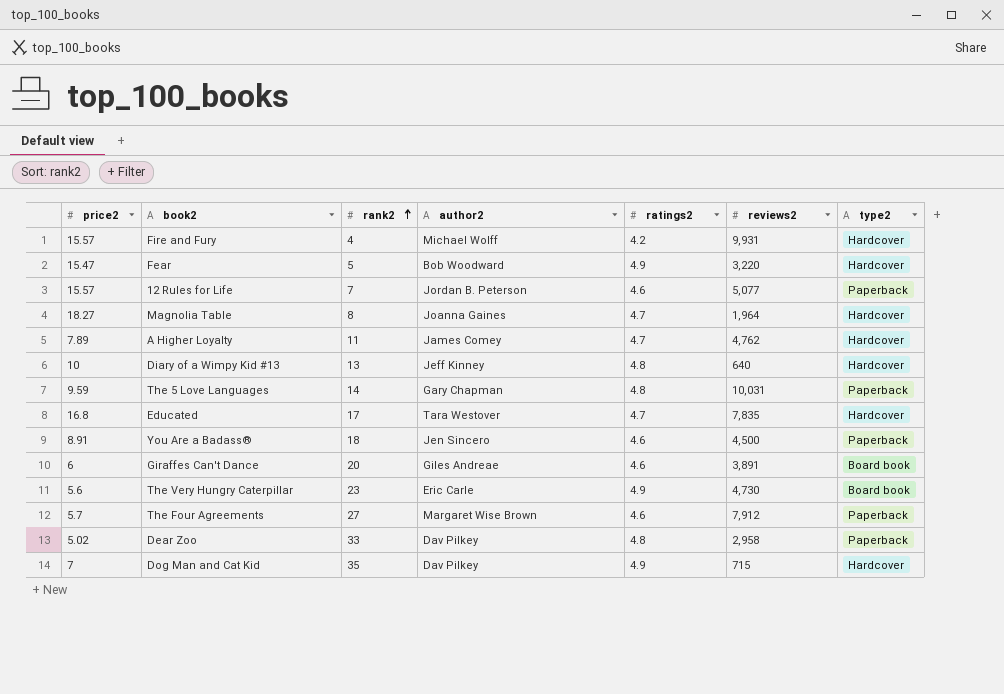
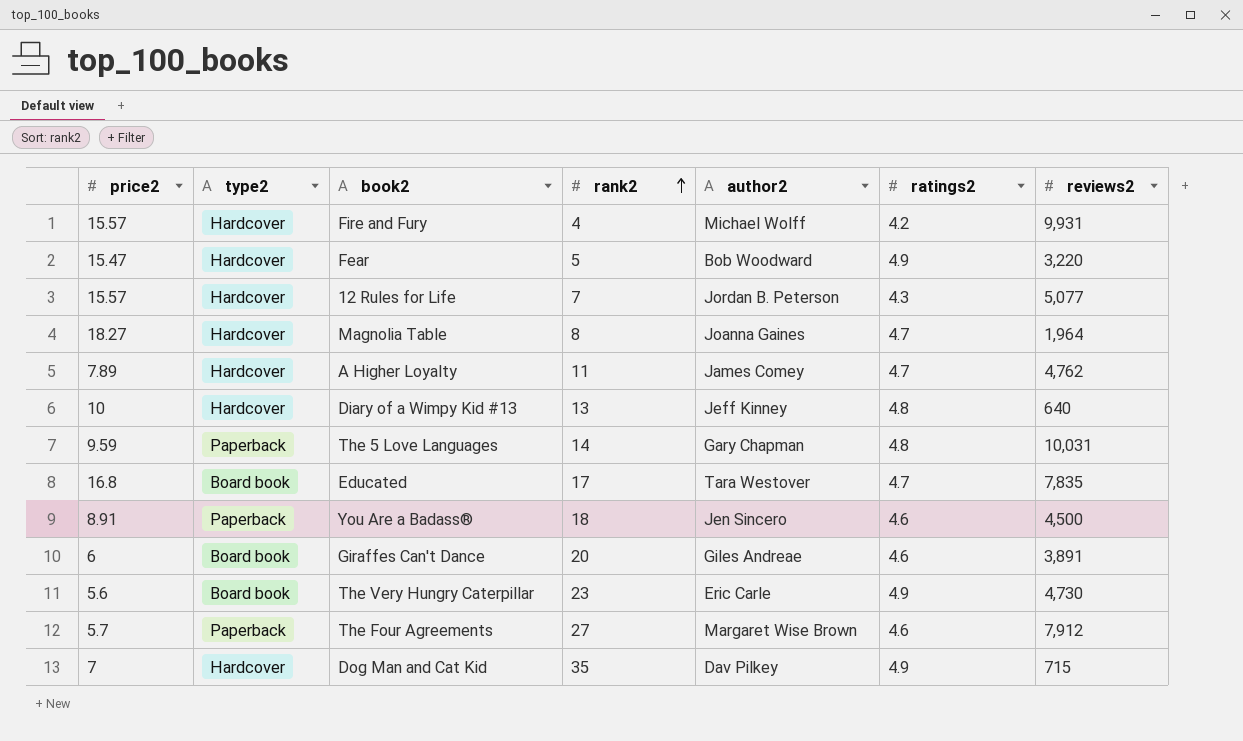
column type2 | position: 7 -> 2
row Dear Zoo: 5.02 | 33 | Dav Pilkey | 4.8 | 2,958 | Paperback -> none
12 Rules for Life | type2: Paperback -> Hardcover
12 Rules for Life | ratings2: 4.6 -> 4.3
Educated | type2: Hardcover -> Board book

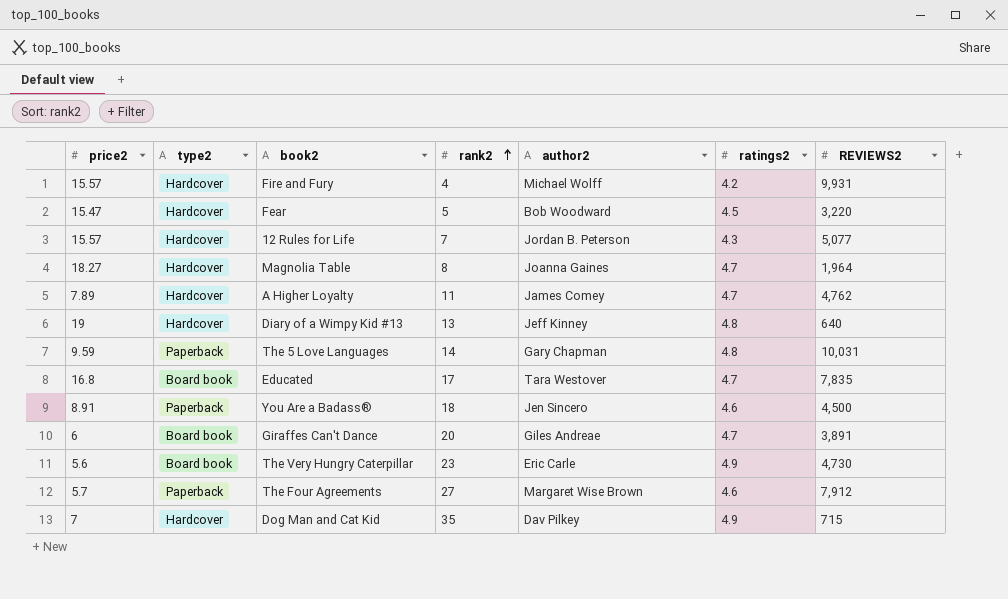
column name: reviews2 -> REVIEWS2
Fear | ratings2: 4.9 -> 4.5
Diary of a Wimpy Kid #13 | price2: 10 -> 19
Giraffes Can't Dance | ratings2: 4.6 -> 4.7

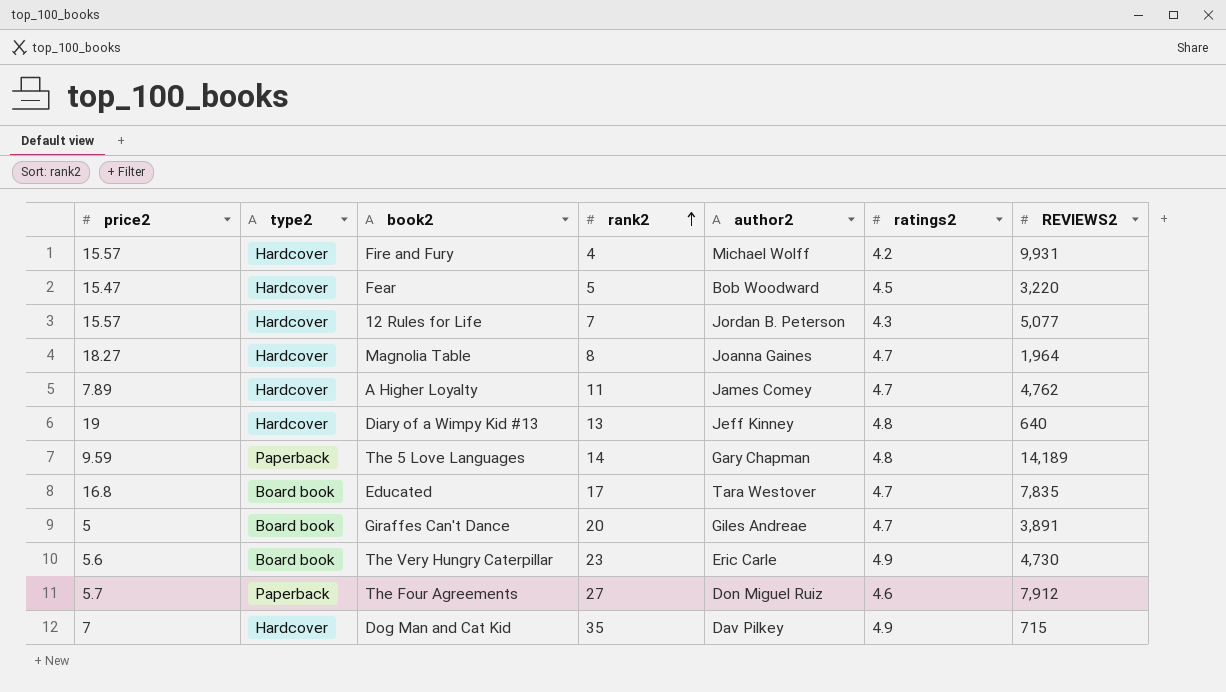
row You Are a Badass®: 8.91 | Paperback | 18 | Jen Sincero | 4.6 | 4,500 -> none
The 5 Love Languages | REVIEWS2: 10,031 -> 14,189
Giraffes Can't Dance | price2: 6 -> 5
The Four Agreements | author2: Margaret Wise Brown -> Don Miguel Ruiz

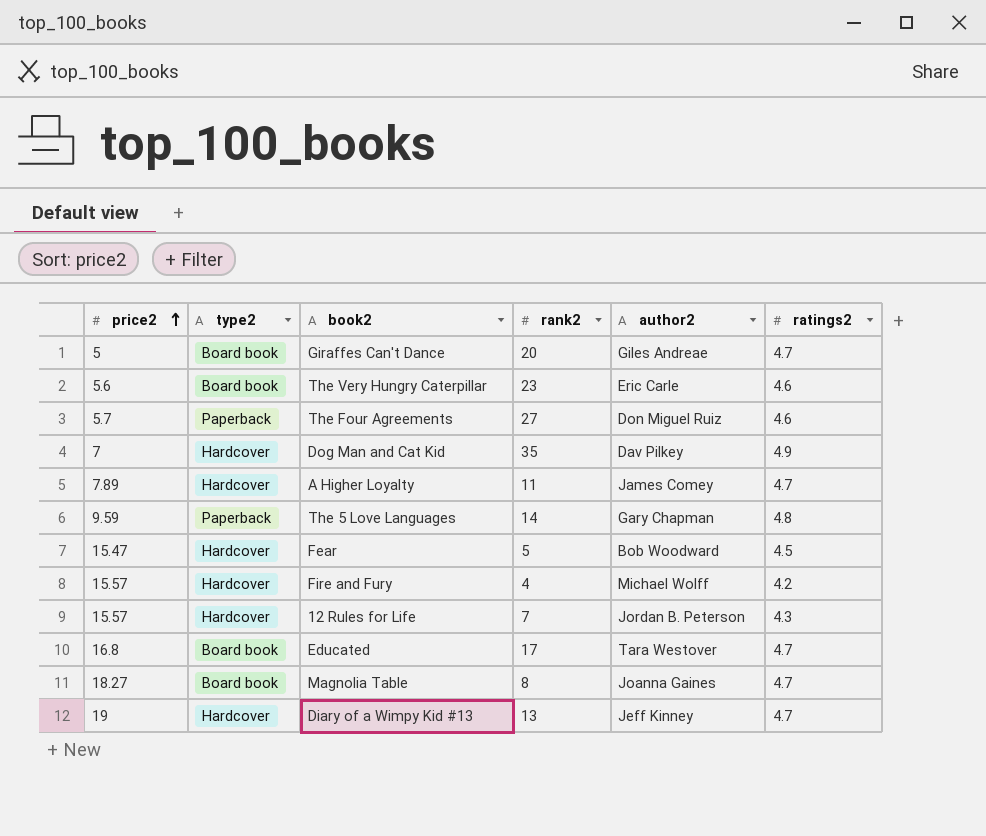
row order: rank2 ascending -> price2 ascending
column REVIEWS2 | position: 7 -> none
The Very Hungry Caterpillar | ratings2: 4.9 -> 4.6
Magnolia Table | type2: Hardcover -> Board book
Diary of a Wimpy Kid #13 | ratings2: 4.8 -> 4.7

